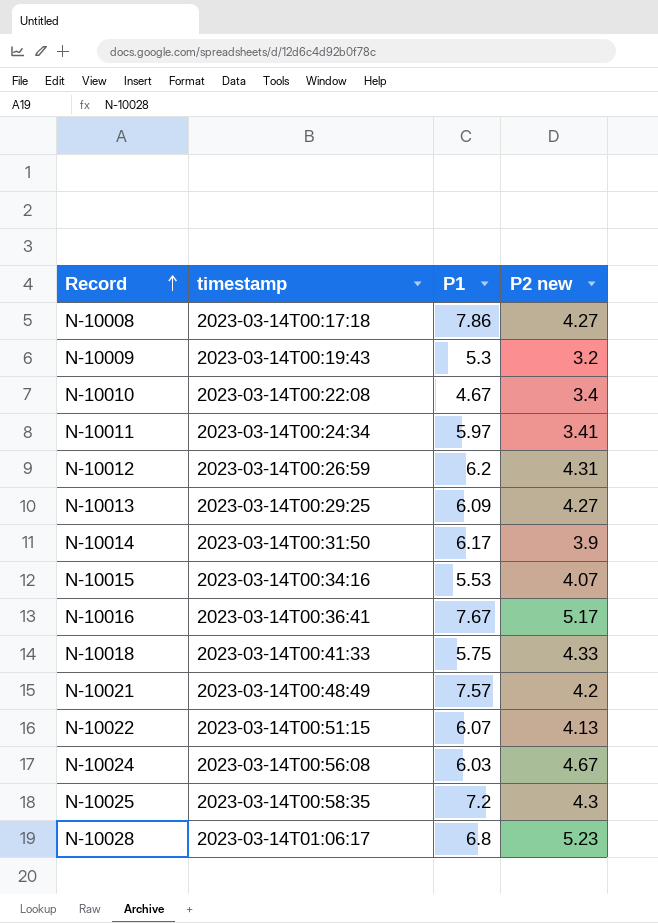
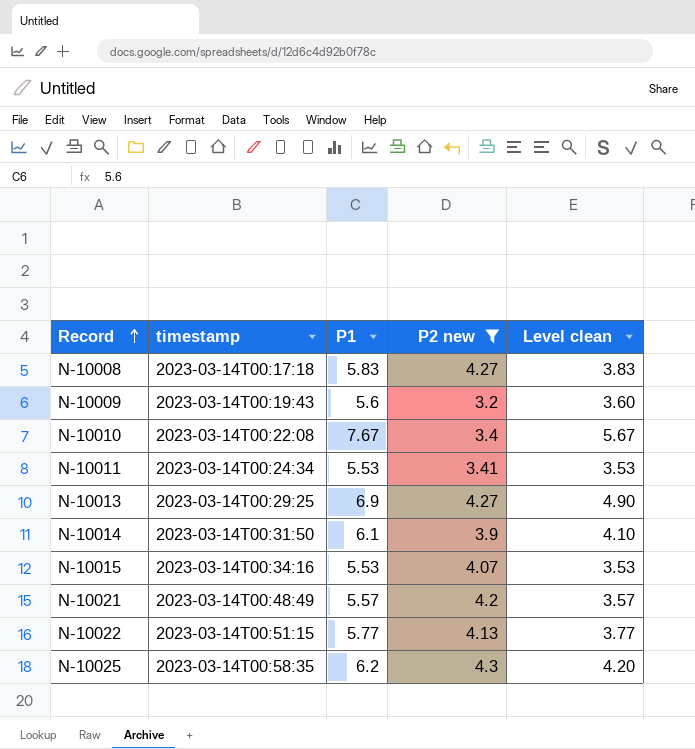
filter: none -> P2 new <= 4.3
column Level clean | formula: none -> [P1] - 2
N-10008 | P1: 7.86 -> 5.83
N-10009 | P1: 5.3 -> 5.6
N-10010 | P1: 4.67 -> 7.67
N-10011 | P1: 5.97 -> 5.53
N-10013 | P1: 6.09 -> 6.9
N-10014 | P1: 6.17 -> 6.1
N-10021 | P1: 7.57 -> 5.57
N-10022 | P1: 6.07 -> 5.77
N-10025 | P1: 7.2 -> 6.2

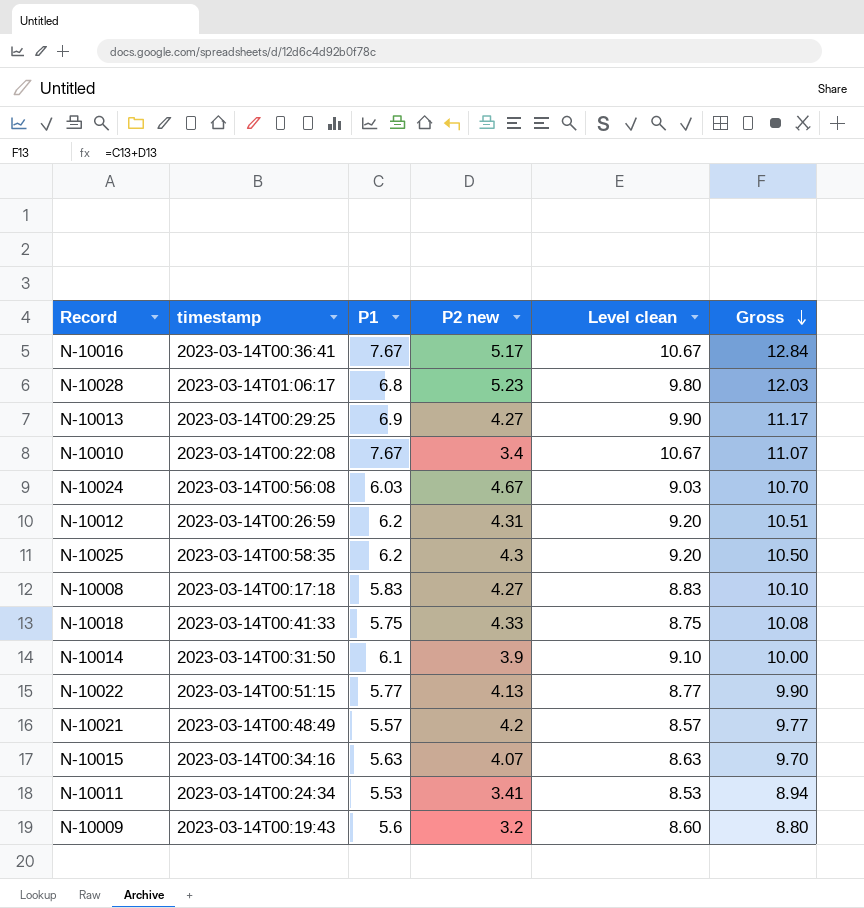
filter: P2 new <= 4.3 -> none
row order: Record ascending -> Gross descending
column Level clean | formula: [P1] - 2 -> [P1] + 3
column Gross | formula: none -> [P1] + [P2 new]
N-10015 | P1: 5.53 -> 5.63

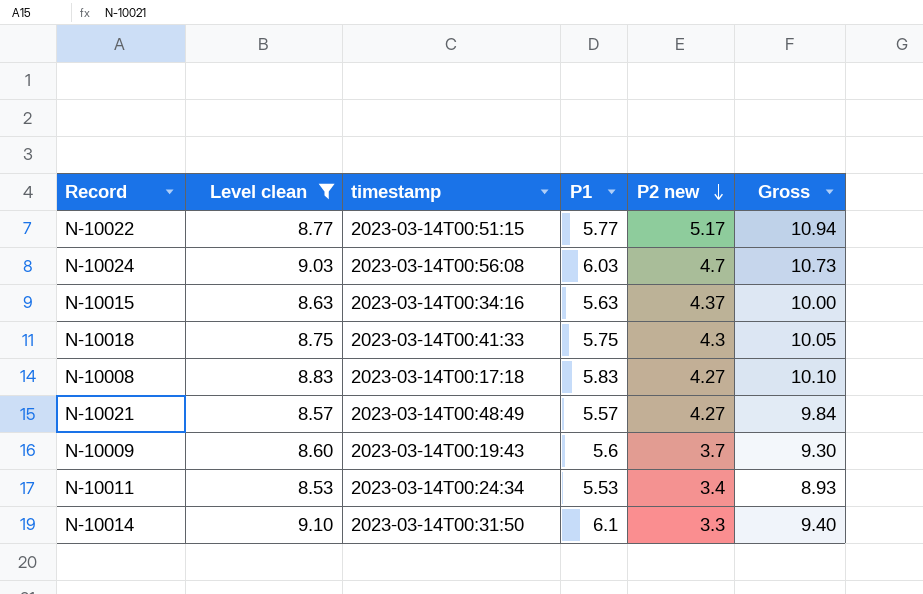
filter: none -> Level clean <= 9.10
row order: Gross descending -> P2 new descending
column Level clean | position: 5 -> 2
N-10022 | P2 new: 4.13 -> 5.17
N-10022 | Gross: 9.90 -> 10.94
N-10024 | P2 new: 4.67 -> 4.7
N-10024 | Gross: 10.70 -> 10.73
N-10015 | P2 new: 4.07 -> 4.37
N-10015 | Gross: 9.70 -> 10.00
N-10018 | P2 new: 4.33 -> 4.3
N-10018 | Gross: 10.08 -> 10.05
N-10021 | P2 new: 4.2 -> 4.27
N-10021 | Gross: 9.77 -> 9.84
N-10009 | P2 new: 3.2 -> 3.7
N-10009 | Gross: 8.80 -> 9.30
N-10011 | P2 new: 3.41 -> 3.4
N-10011 | Gross: 8.94 -> 8.93
N-10014 | P2 new: 3.9 -> 3.3
N-10014 | Gross: 10.00 -> 9.40

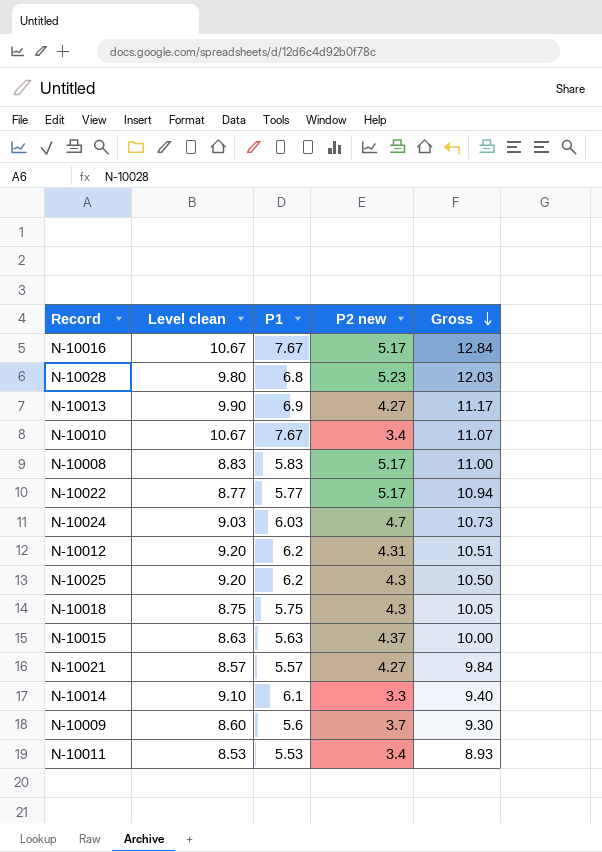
filter: Level clean <= 9.10 -> none
row order: P2 new descending -> Gross descending
column timestamp | position: 3 -> none
N-10008 | P2 new: 4.27 -> 5.17
N-10008 | Gross: 10.10 -> 11.00

